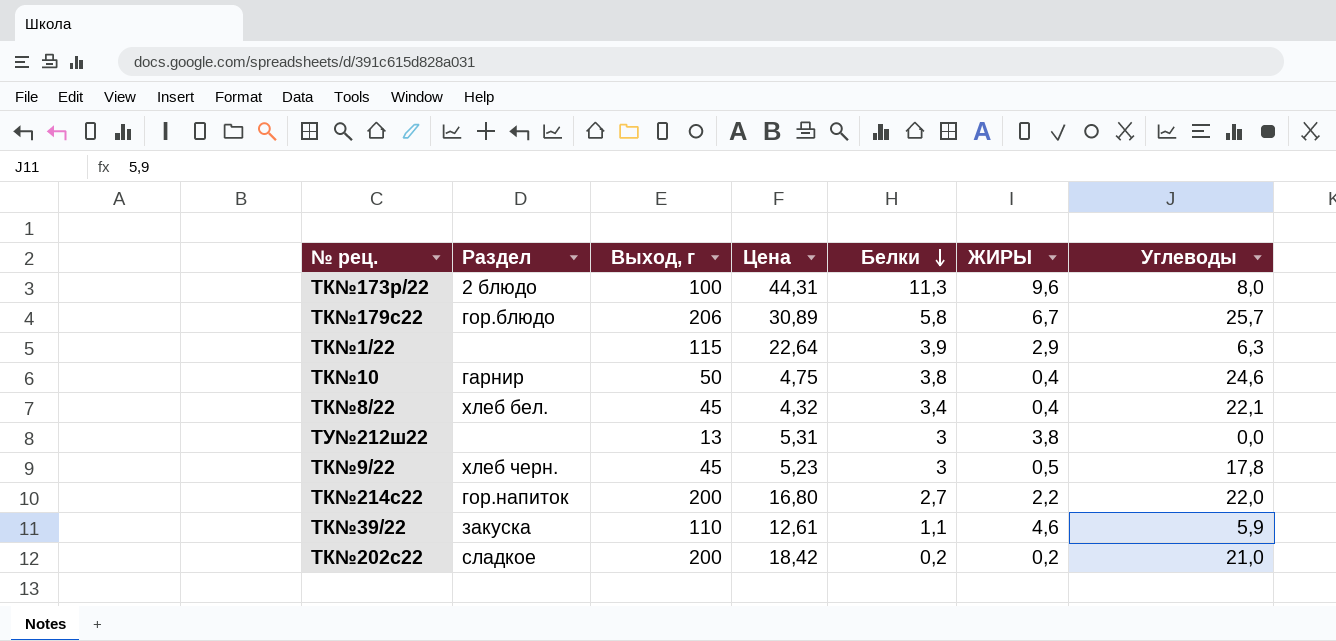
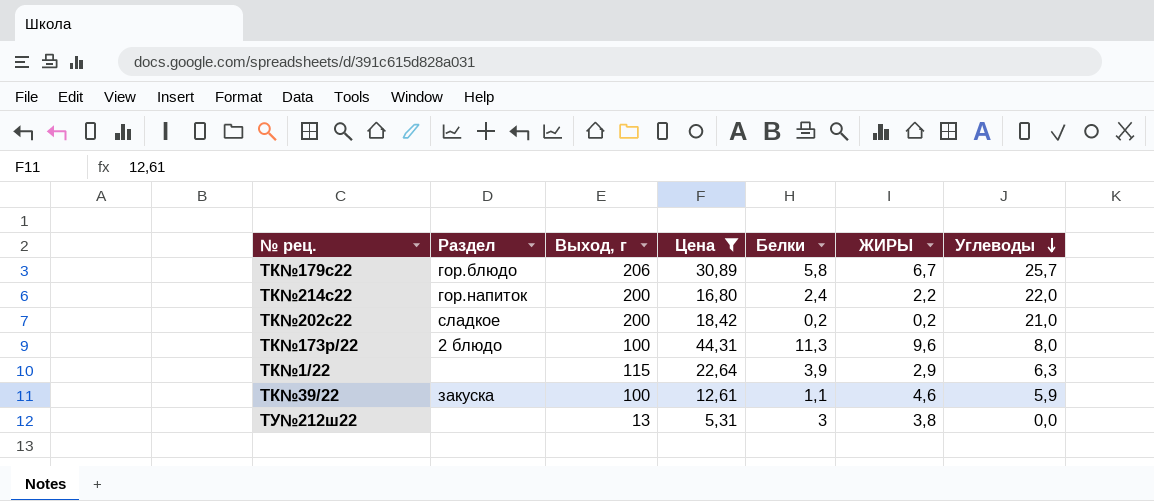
filter: none -> Цена >= 5,31
row order: Белки descending -> Углеводы descending
ТК№214с22 | Белки: 2,7 -> 2,4
ТК№39/22 | Выход, г: 110 -> 100

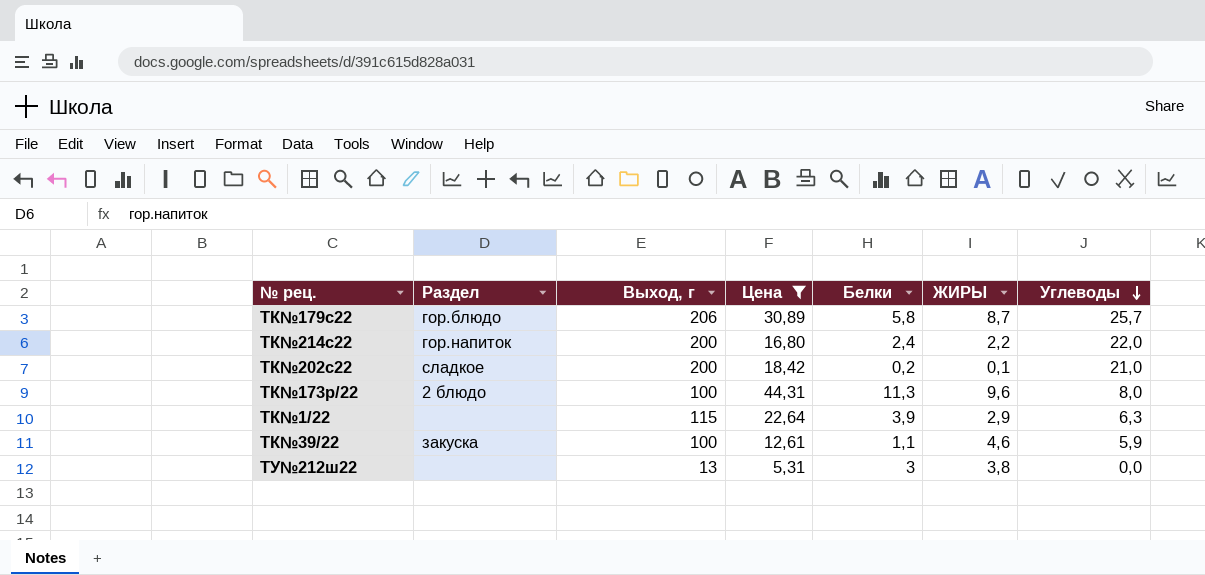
ТК№179с22 | ЖИРЫ: 6,7 -> 8,7
ТК№202с22 | ЖИРЫ: 0,2 -> 0,1

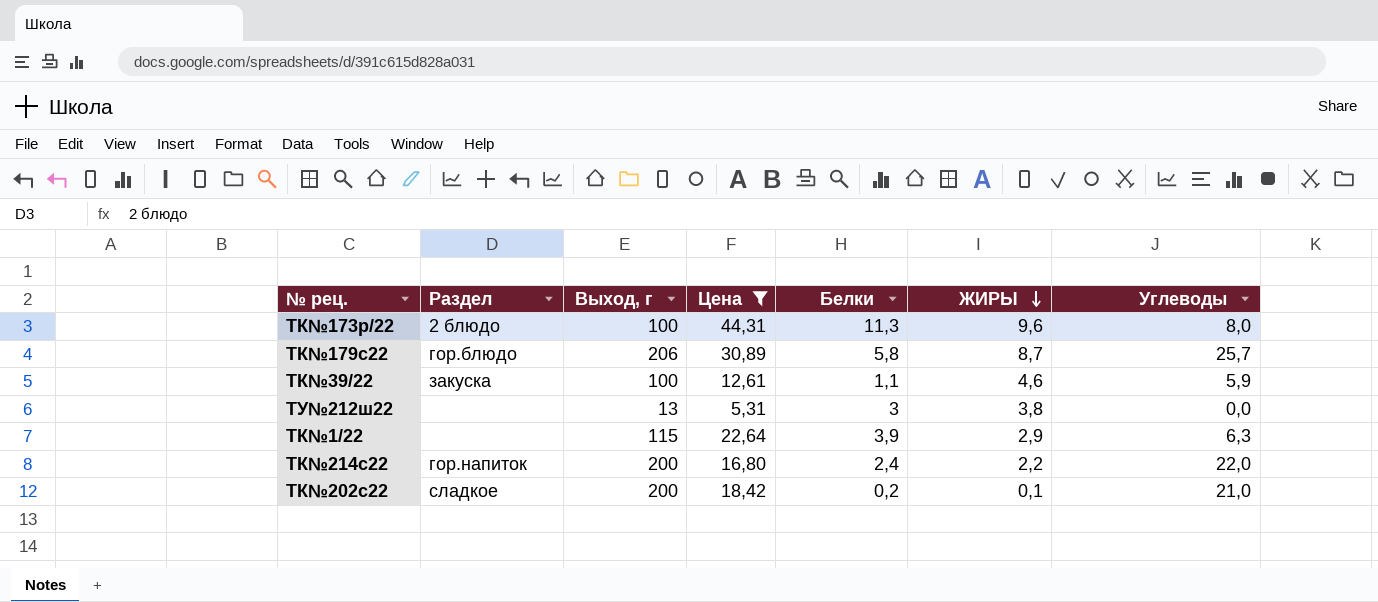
row order: Углеводы descending -> ЖИРЫ descending

